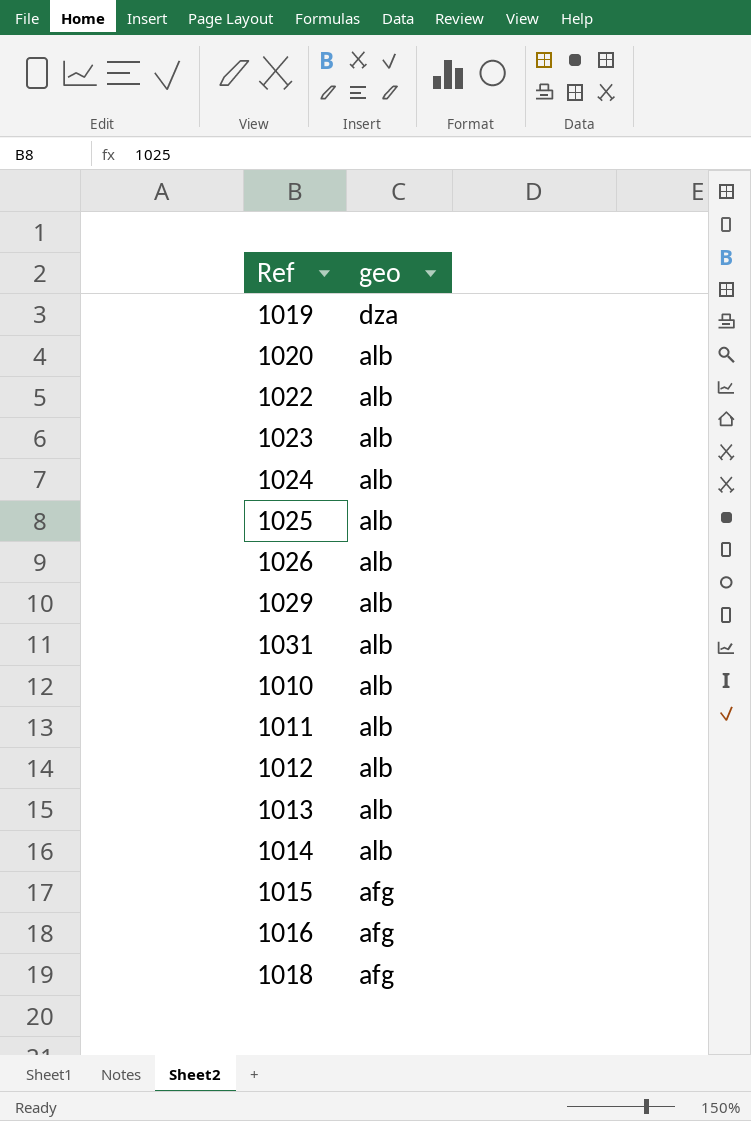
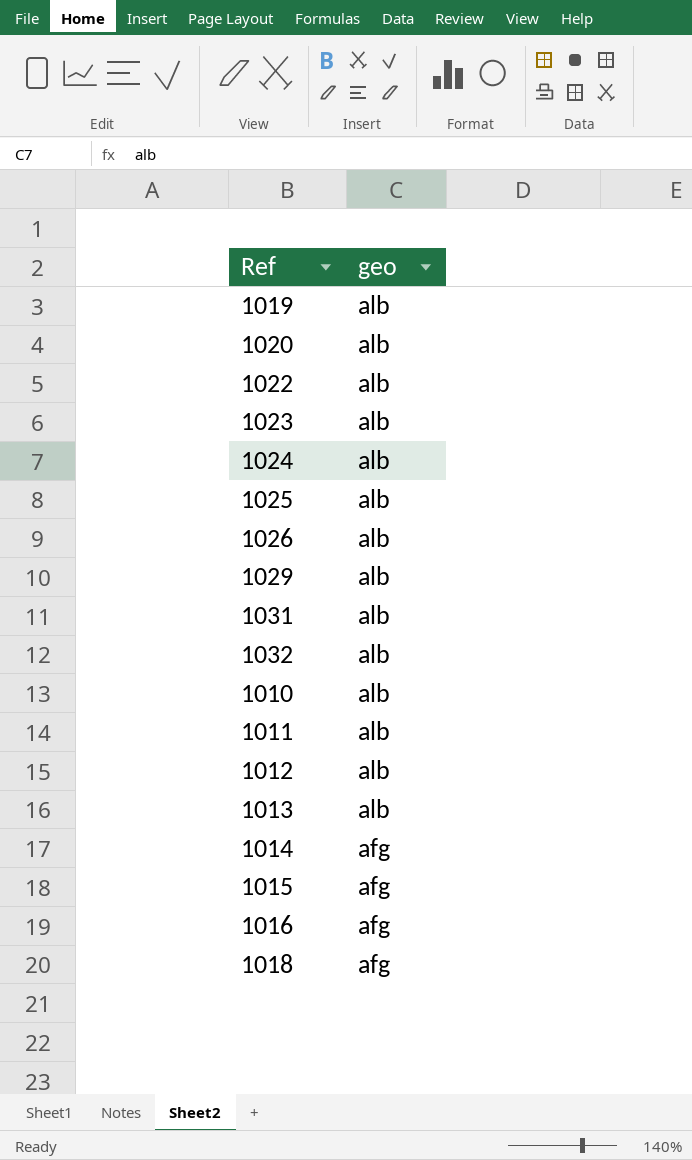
1019 | geo: dza -> alb
row 1032: none -> alb
1014 | geo: alb -> afg

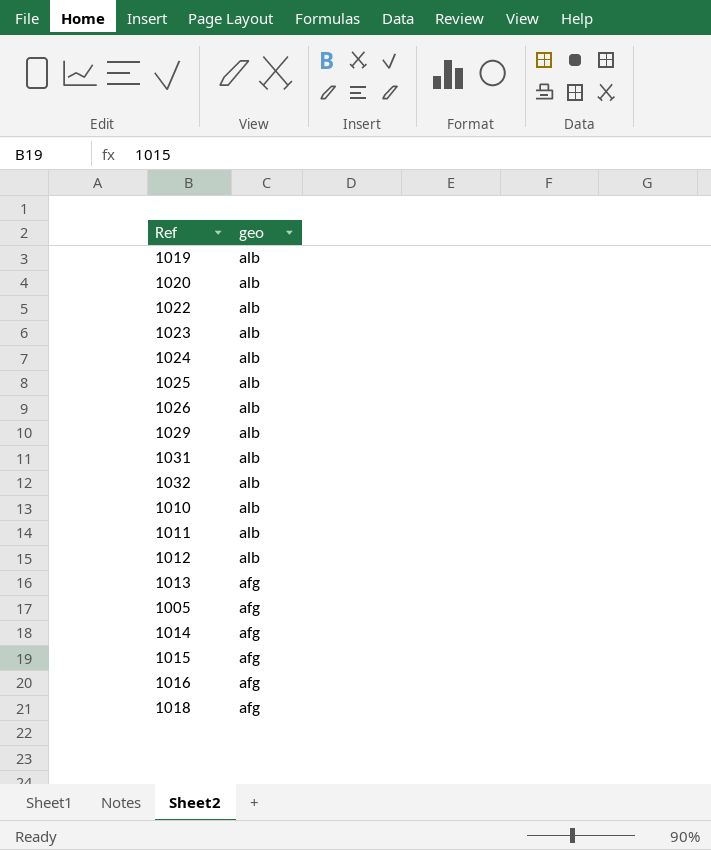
1013 | geo: alb -> afg
row 1005: none -> afg

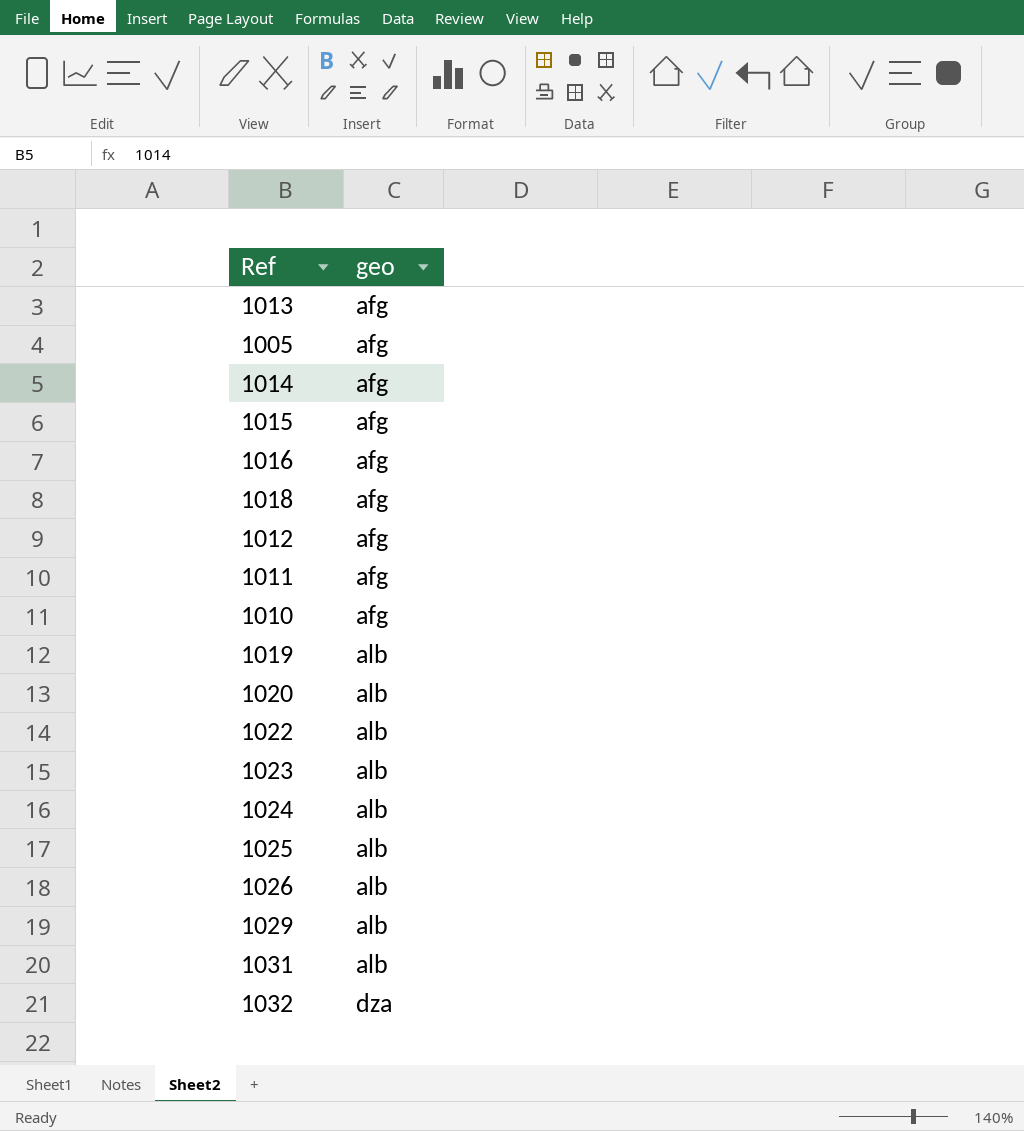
row order: geo descending -> geo ascending
1012 | geo: alb -> afg
1011 | geo: alb -> afg
1010 | geo: alb -> afg
1032 | geo: alb -> dza

